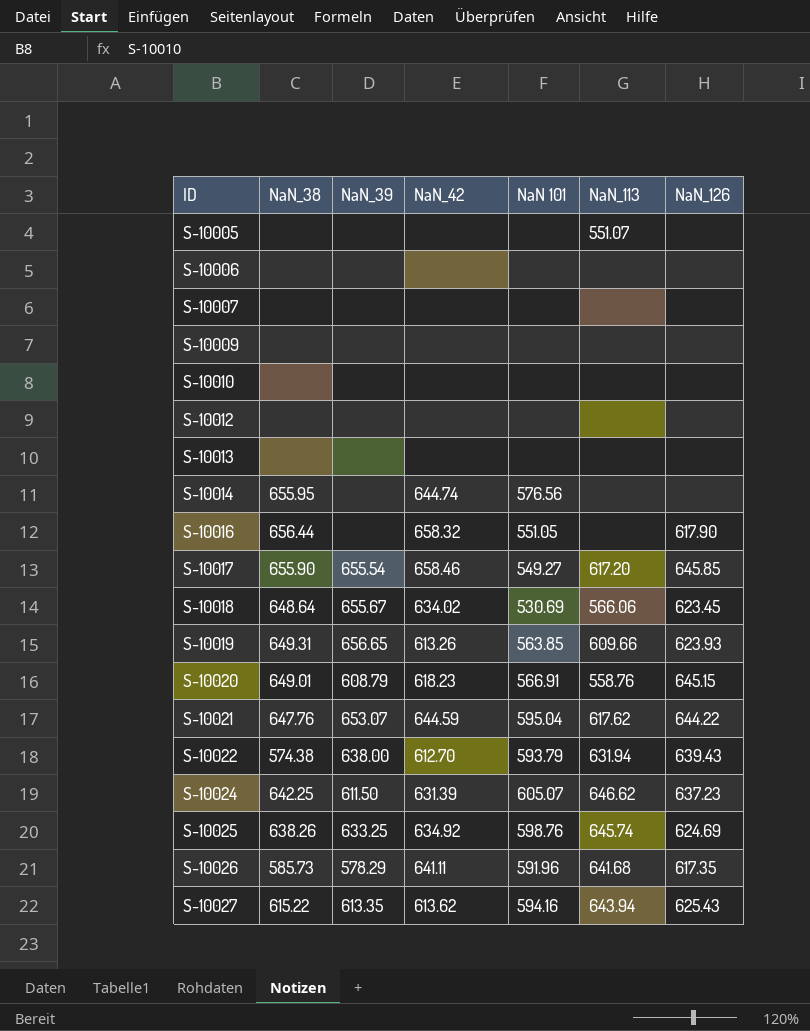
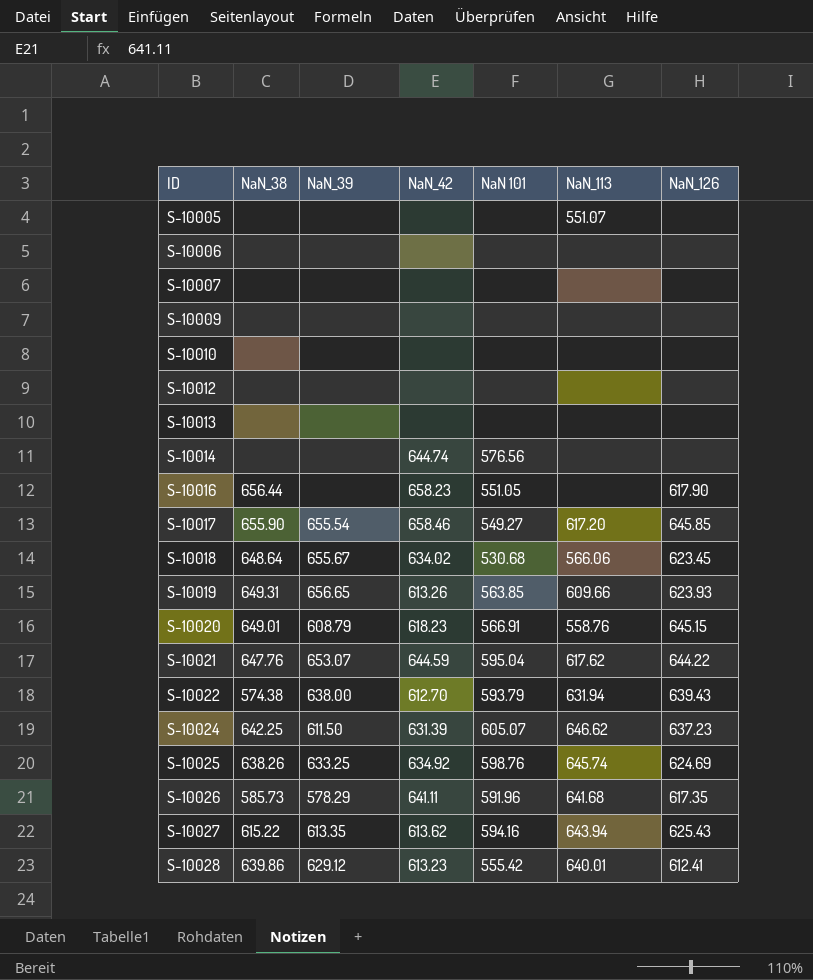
S-10014 | NaN_38: 655.95 -> none
S-10016 | NaN_42: 658.32 -> 658.23
S-10018 | NaN 101: 530.69 -> 530.68
row S-10028: none -> 639.86 | 629.12 | 613.23 | 555.42 | 640.01 | 612.41

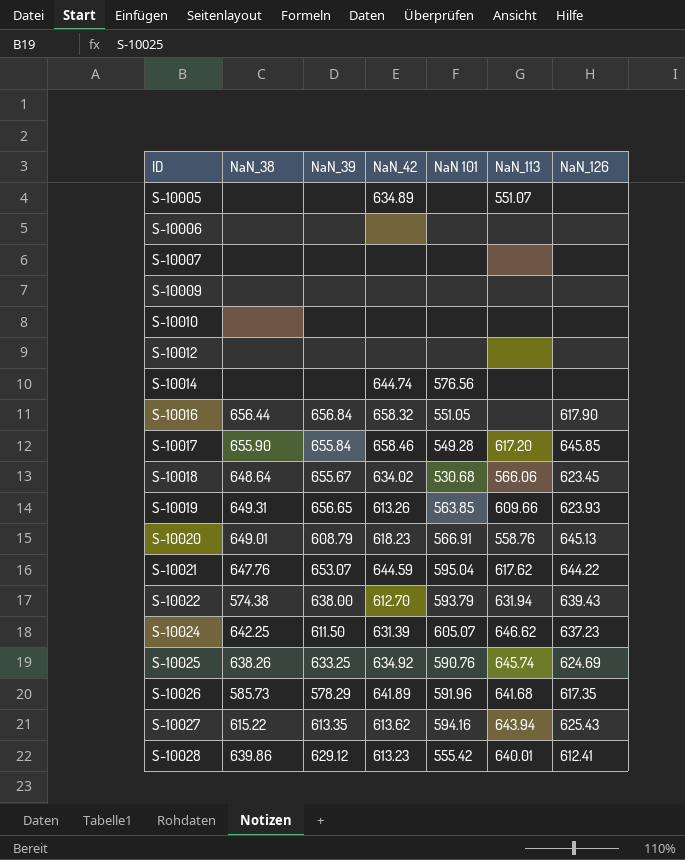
row S-10013: none | none | none | none | none | none -> none
S-10005 | NaN_42: none -> 634.89
S-10016 | NaN_39: none -> 656.84
S-10016 | NaN_42: 658.23 -> 658.32
S-10017 | NaN_39: 655.54 -> 655.84
S-10017 | NaN 101: 549.27 -> 549.28
S-10020 | NaN_126: 645.15 -> 645.13
S-10025 | NaN 101: 598.76 -> 590.76
S-10026 | NaN_42: 641.11 -> 641.89

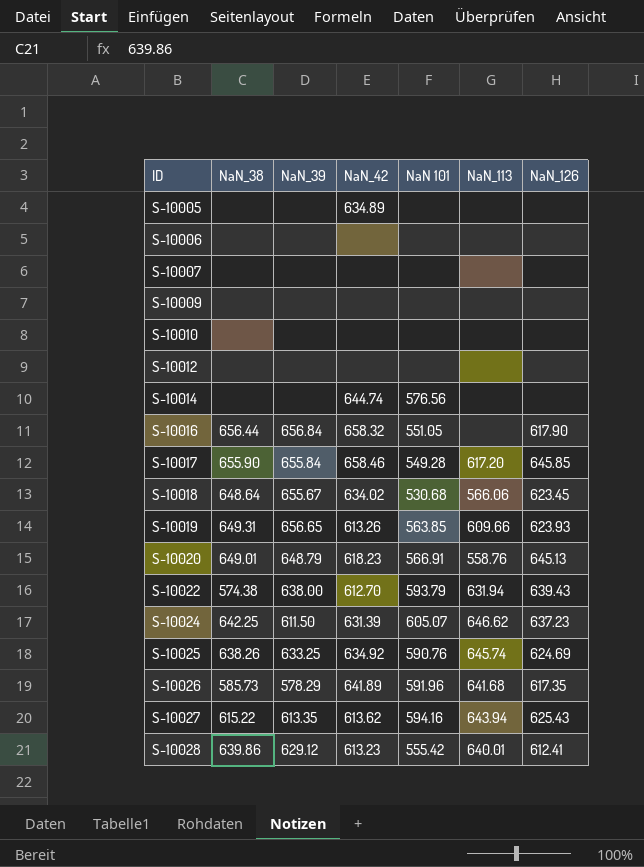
row S-10021: 647.76 | 653.07 | 644.59 | 595.04 | 617.62 | 644.22 -> none
S-10005 | NaN_113: 551.07 -> none
S-10020 | NaN_39: 608.79 -> 648.79

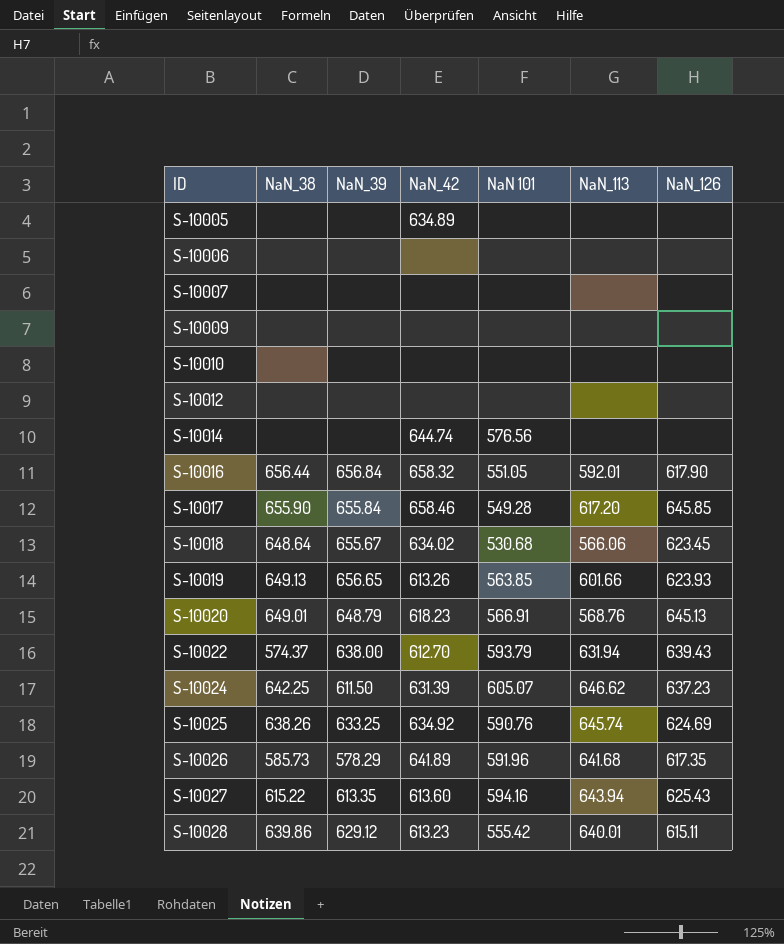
S-10016 | NaN_113: none -> 592.01
S-10019 | NaN_38: 649.31 -> 649.13
S-10019 | NaN_113: 609.66 -> 601.66
S-10020 | NaN_113: 558.76 -> 568.76
S-10022 | NaN_38: 574.38 -> 574.37
S-10027 | NaN_42: 613.62 -> 613.60
S-10028 | NaN_126: 612.41 -> 615.11

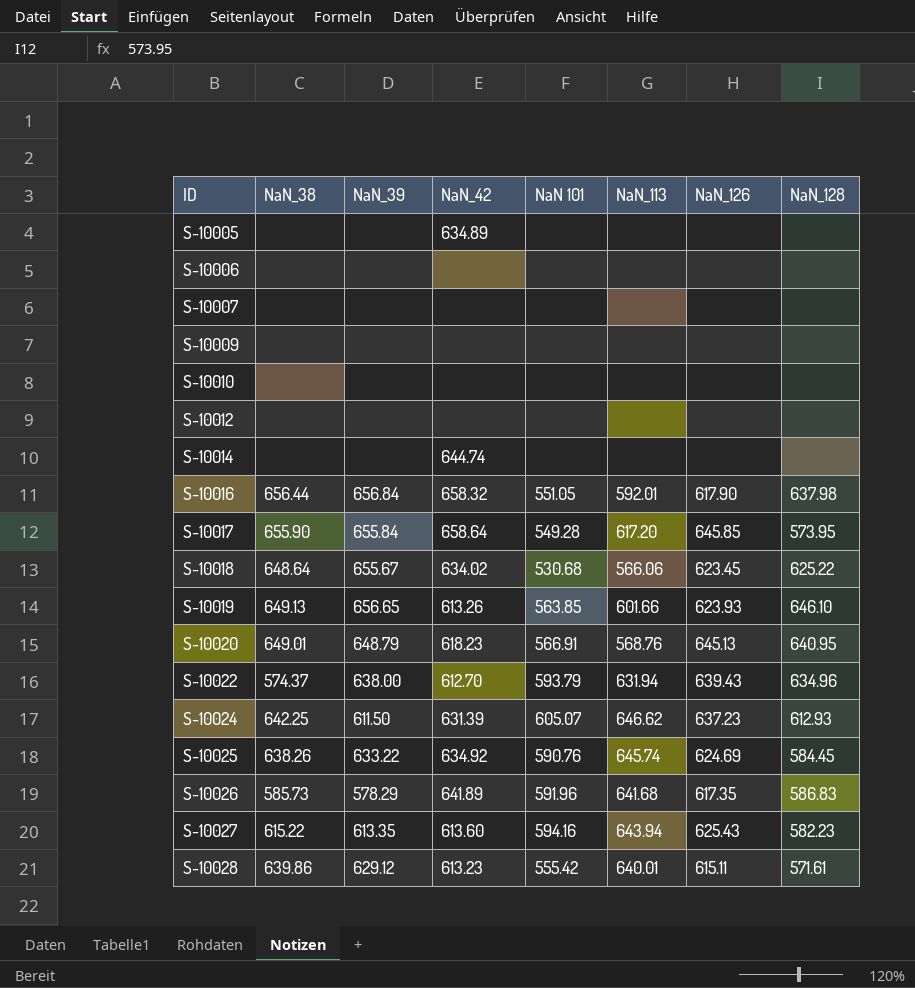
column NaN_128 | position: none -> 8
S-10014 | NaN 101: 576.56 -> none
S-10017 | NaN_42: 658.46 -> 658.64
S-10025 | NaN_39: 633.25 -> 633.22

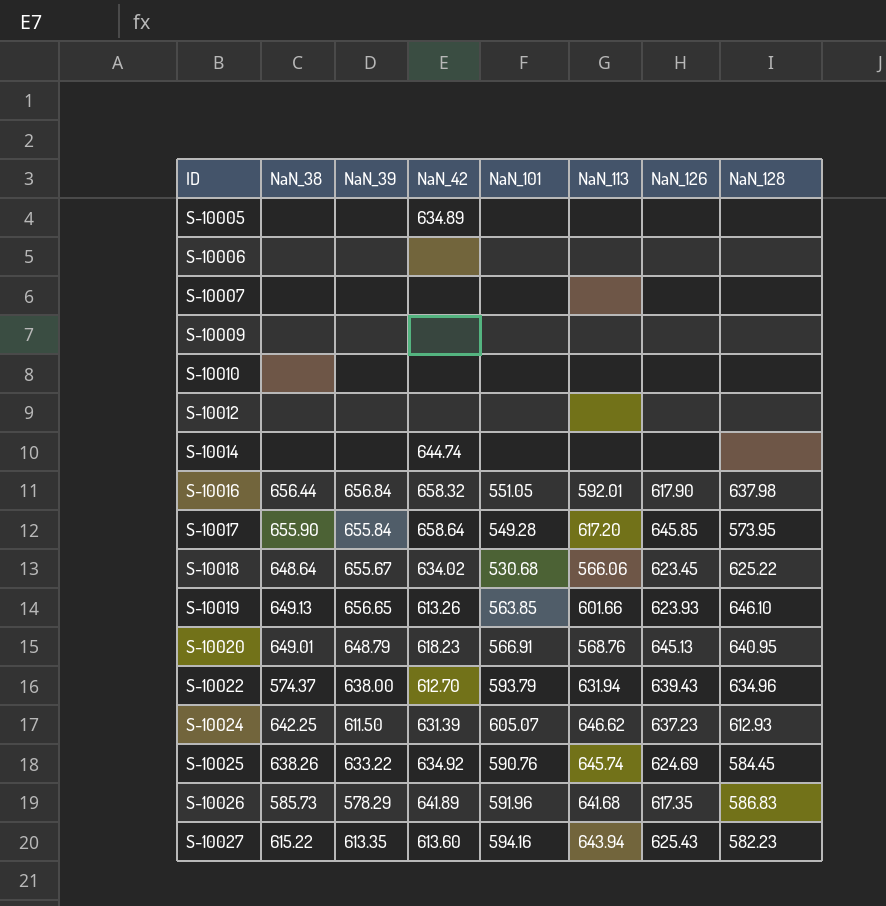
column name: NaN 101 -> NaN_101
row S-10028: 639.86 | 629.12 | 613.23 | 555.42 | 640.01 | 615.11 | 571.61 -> none

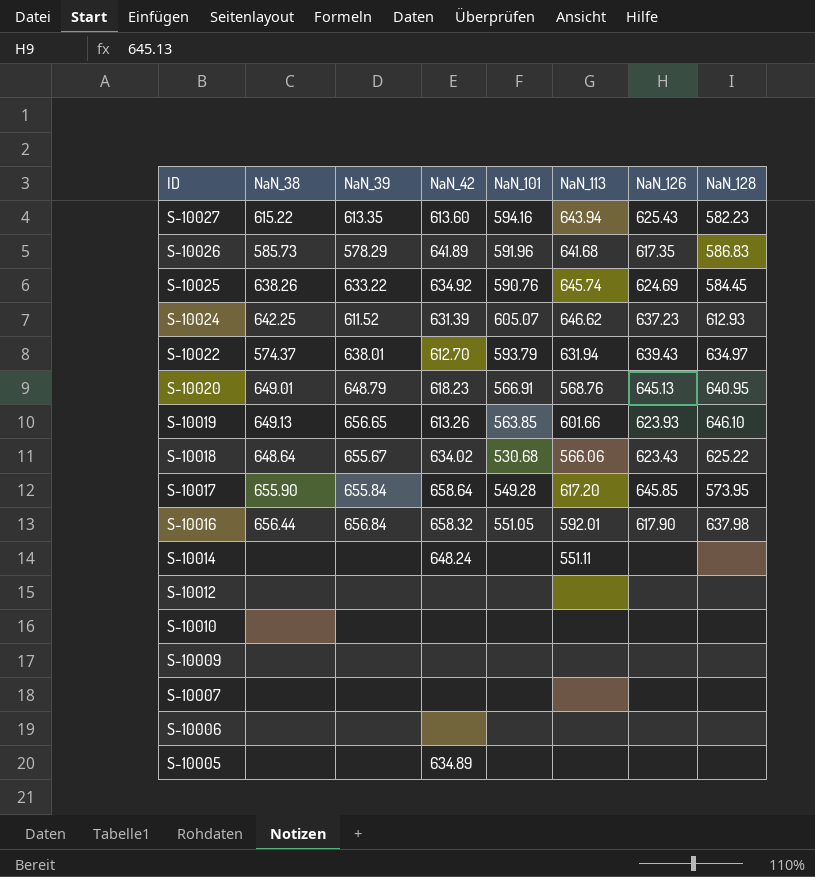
row order: ID ascending -> ID descending
S-10024 | NaN_39: 611.50 -> 611.52
S-10022 | NaN_39: 638.00 -> 638.01
S-10022 | NaN_128: 634.96 -> 634.97
S-10018 | NaN_126: 623.45 -> 623.43
S-10014 | NaN_42: 644.74 -> 648.24
S-10014 | NaN_113: none -> 551.11

